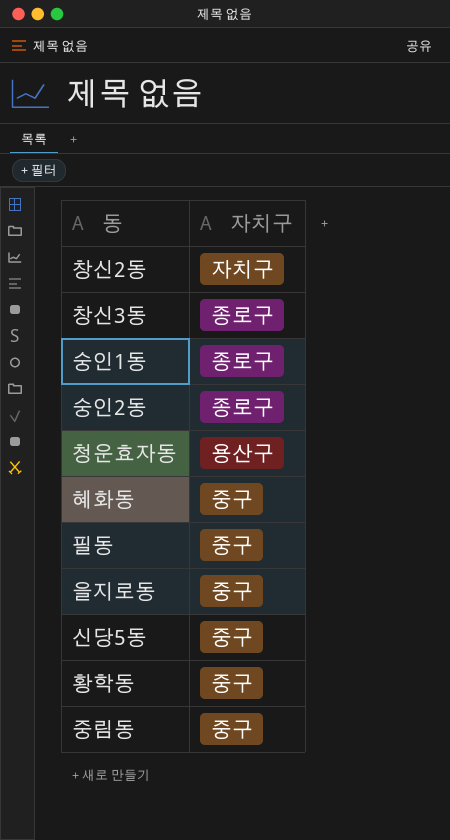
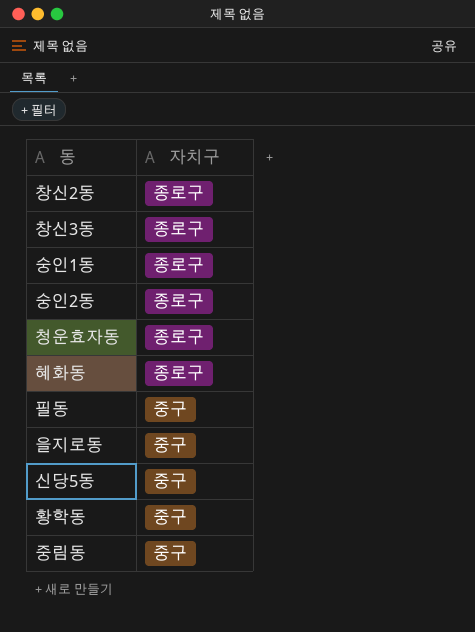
창신2동 | 자치구: 자치구 -> 종로구
청운효자동 | 자치구: 용산구 -> 종로구
혜화동 | 자치구: 중구 -> 종로구

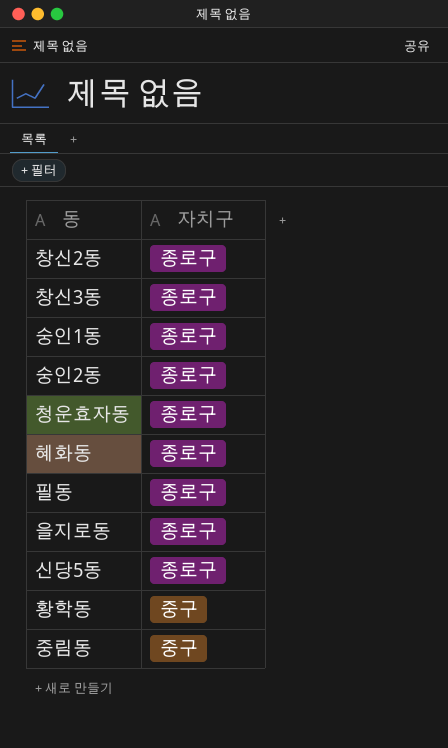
필동 | 자치구: 중구 -> 종로구
을지로동 | 자치구: 중구 -> 종로구
신당5동 | 자치구: 중구 -> 종로구

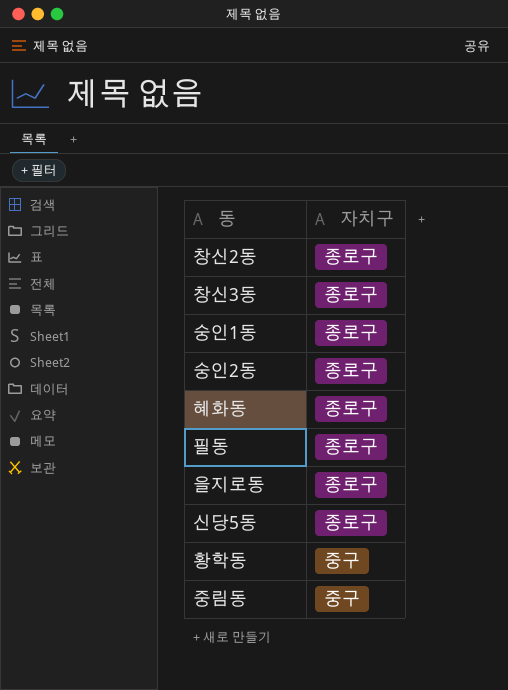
row 청운효자동: 종로구 -> none

